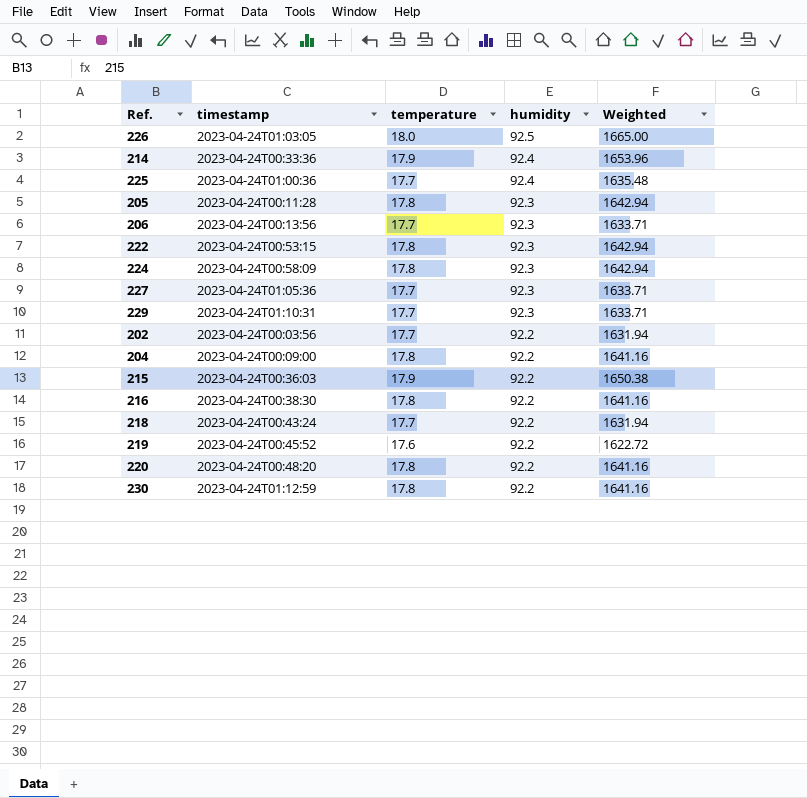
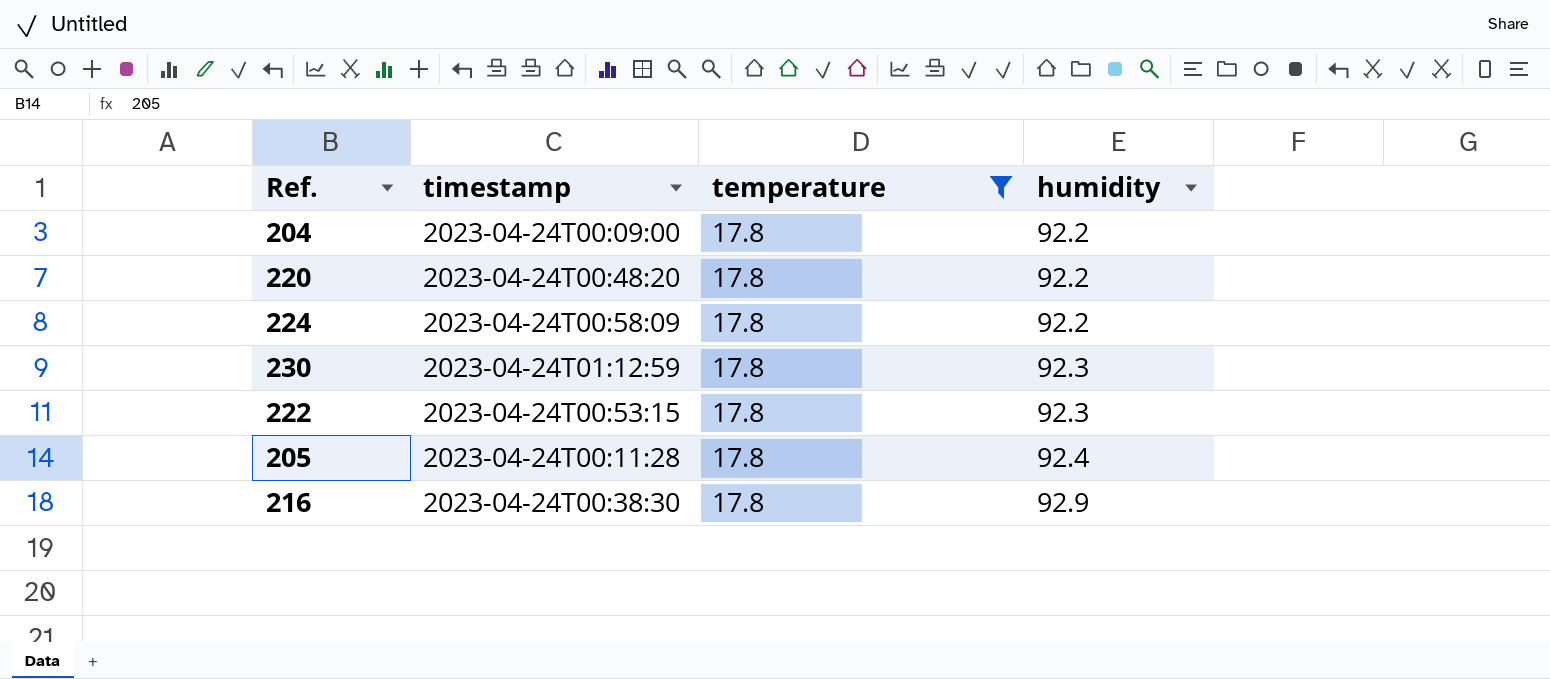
filter: none -> temperature = 17.8
row order: humidity descending -> humidity ascending
column Weighted | formula: [temperature] * [humidity] -> none
224 | humidity: 92.3 -> 92.2
230 | humidity: 92.2 -> 92.3
205 | humidity: 92.3 -> 92.4
216 | humidity: 92.2 -> 92.9

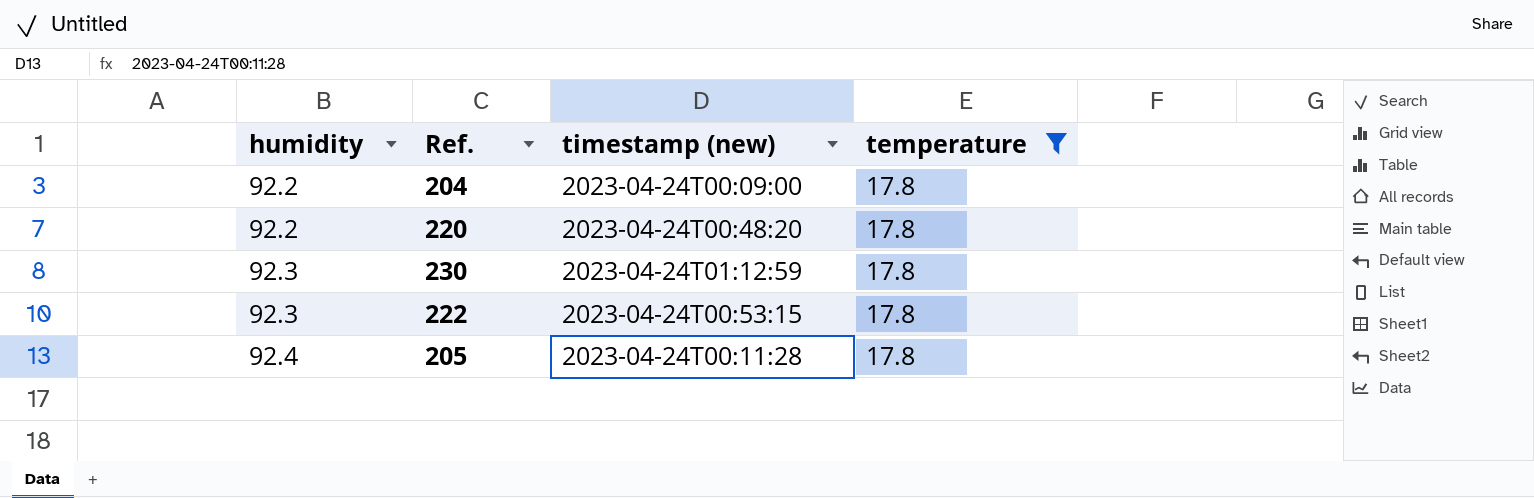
column humidity | position: 4 -> 1
column name: timestamp -> timestamp (new)
row 224: 2023-04-24T00:58:09 | 17.8 | 92.2 -> none
row 216: 2023-04-24T00:38:30 | 17.8 | 92.9 -> none

